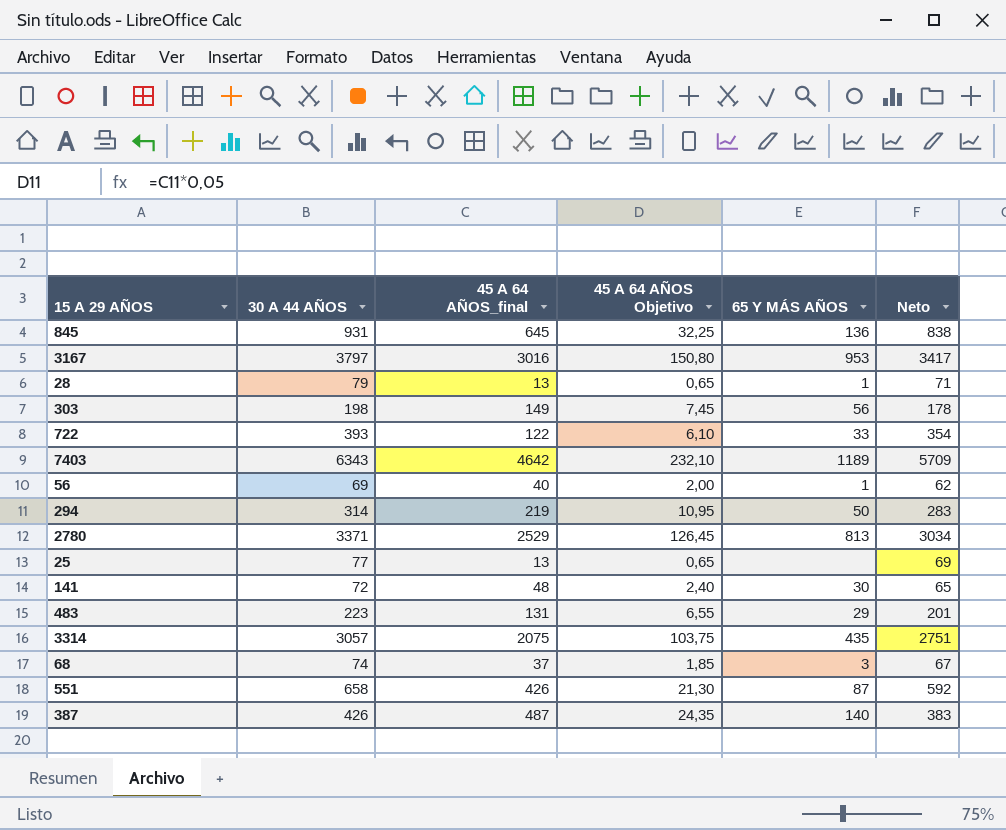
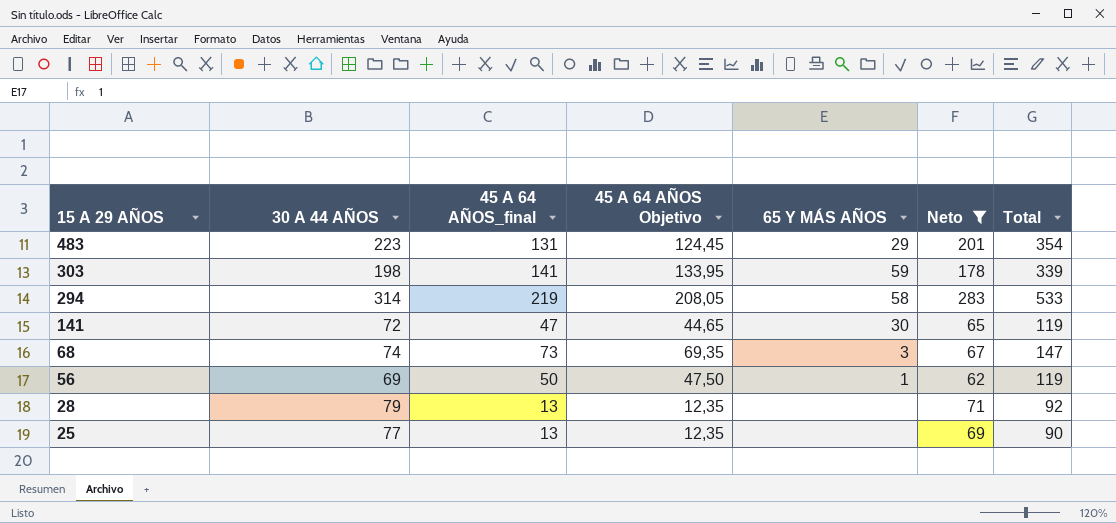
filter: none -> Neto <= 283
row order: none -> 15 A 29 AÑOS descending
column 45 A 64 AÑOS Objetivo | formula: [45 A 64 AÑOS_final] * 0,05 -> [45 A 64 AÑOS_final] * 0,95
column Total | formula: none -> [30 A 44 AÑOS] + [45 A 64 AÑOS_final]
303 | 45 A 64 AÑOS_final: 149 -> 141
303 | 65 Y MÁS AÑOS: 56 -> 59
294 | 65 Y MÁS AÑOS: 50 -> 58
141 | 45 A 64 AÑOS_final: 48 -> 47
68 | 45 A 64 AÑOS_final: 37 -> 73
56 | 45 A 64 AÑOS_final: 40 -> 50
28 | 65 Y MÁS AÑOS: 1 -> none

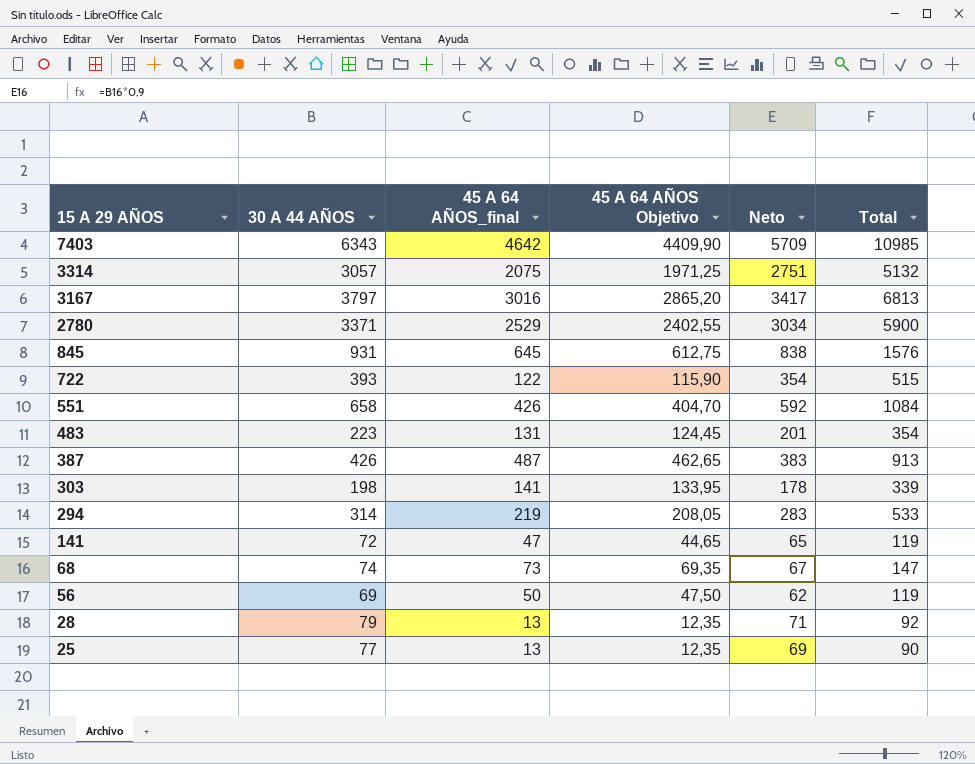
filter: Neto <= 283 -> none
column 65 Y MÁS AÑOS | position: 5 -> none

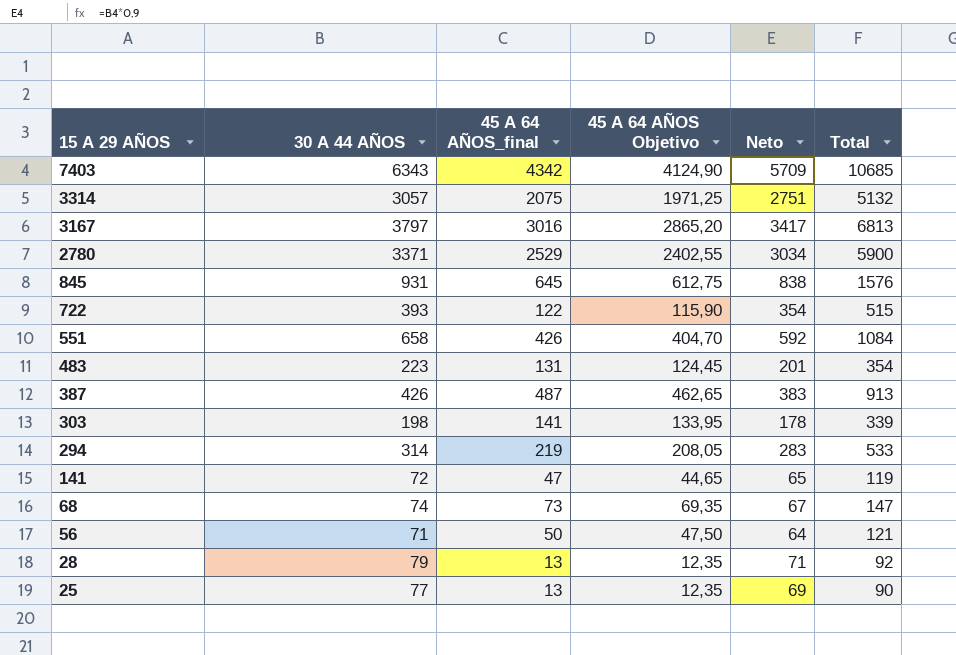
7403 | 45 A 64 AÑOS_final: 4642 -> 4342
7403 | 45 A 64 AÑOS Objetivo: 4409,90 -> 4124,90
7403 | Total: 10985 -> 10685
56 | 30 A 44 AÑOS: 69 -> 71
56 | Neto: 62 -> 64
56 | Total: 119 -> 121

